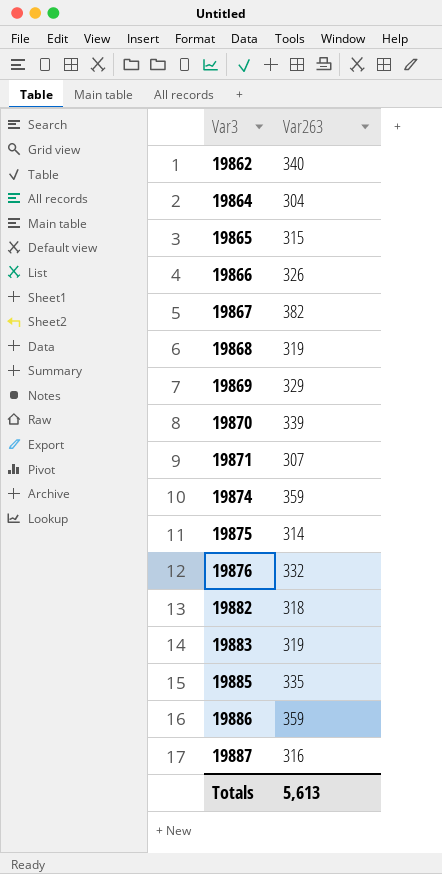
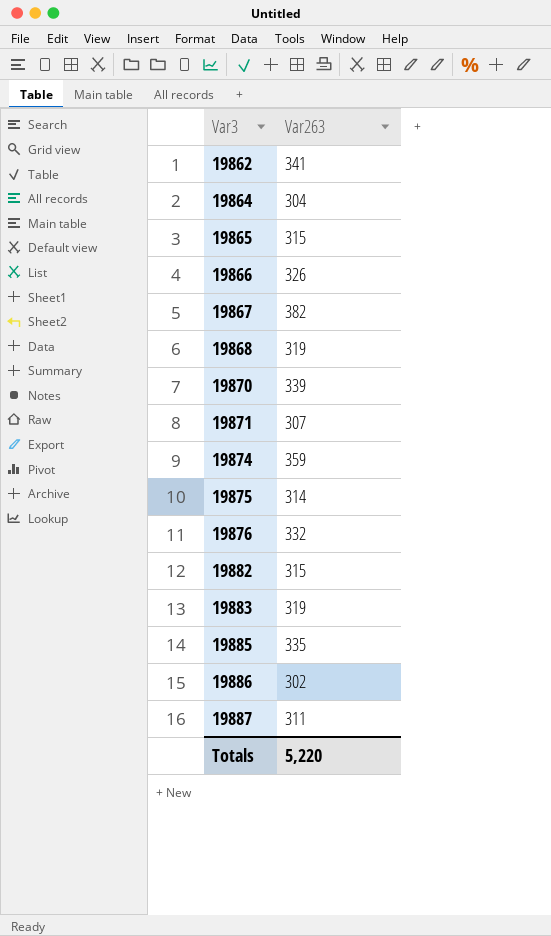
row 19869: 329 -> none
19862 | Var263: 340 -> 341
19882 | Var263: 318 -> 315
19886 | Var263: 359 -> 302
19887 | Var263: 316 -> 311
Totals | Var263: 5,613 -> 5,220

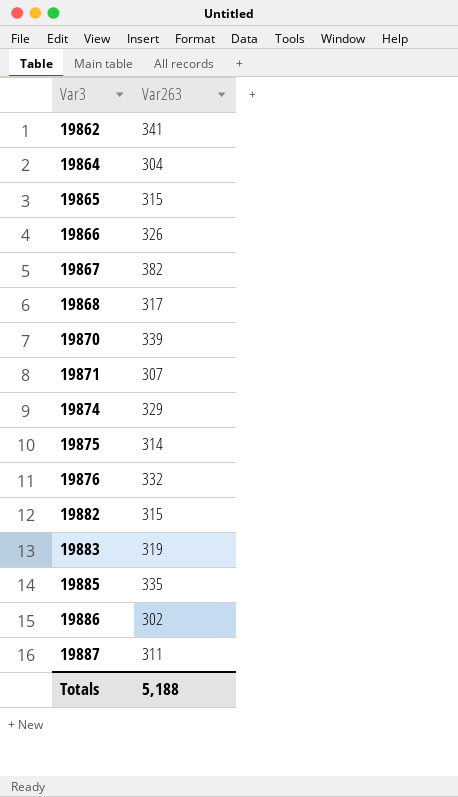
19868 | Var263: 319 -> 317
19874 | Var263: 359 -> 329
Totals | Var263: 5,220 -> 5,188

